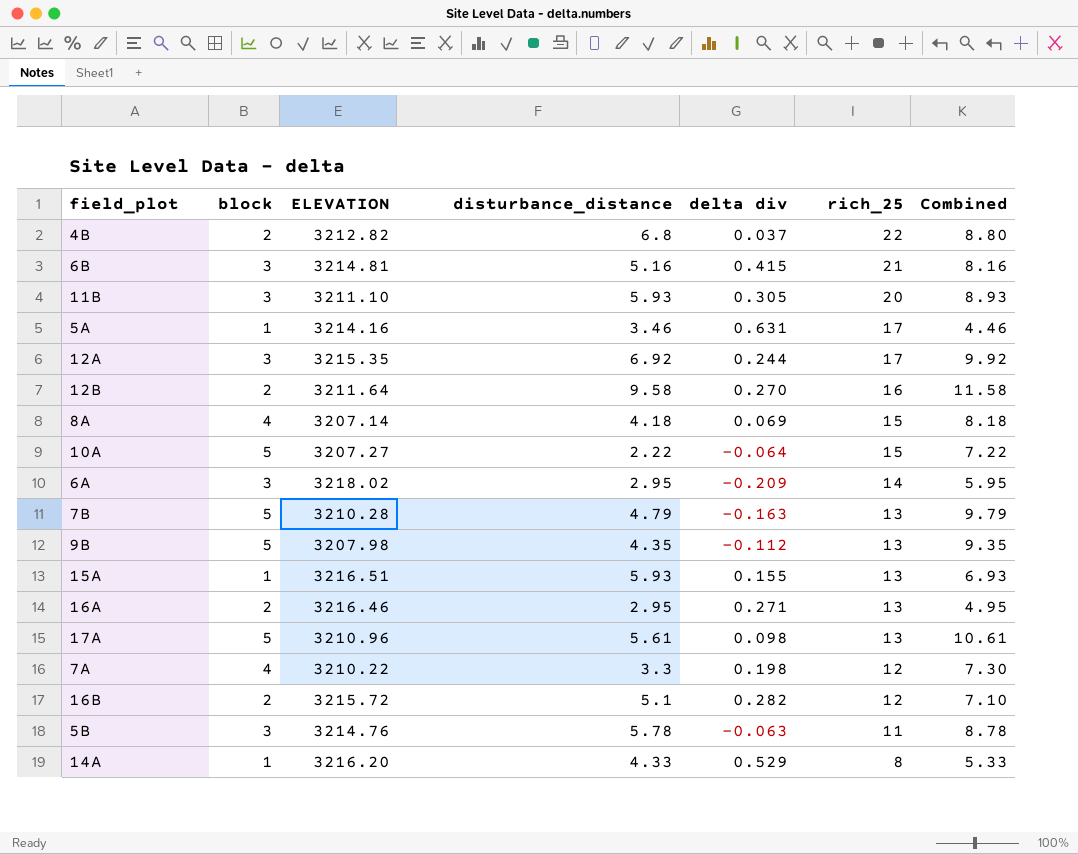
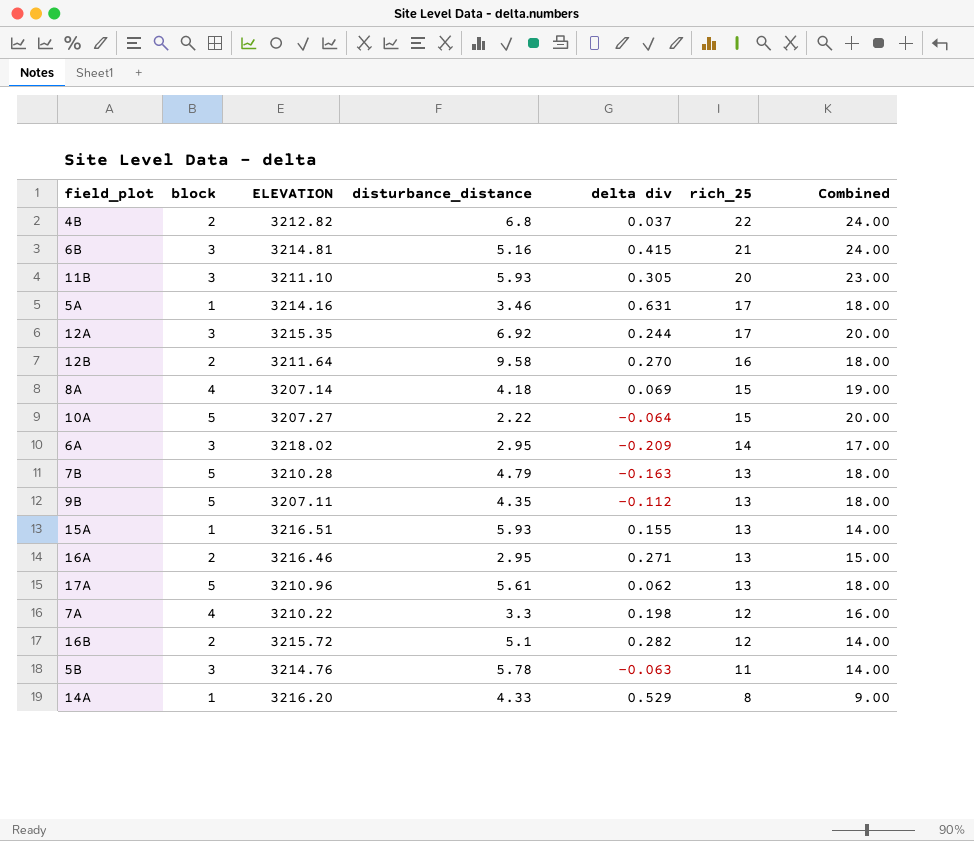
column Combined | formula: [block] + [disturbance_distance] -> [block] + [rich_25]
9B | ELEVATION: 3207.98 -> 3207.11
17A | delta div: 0.098 -> 0.062

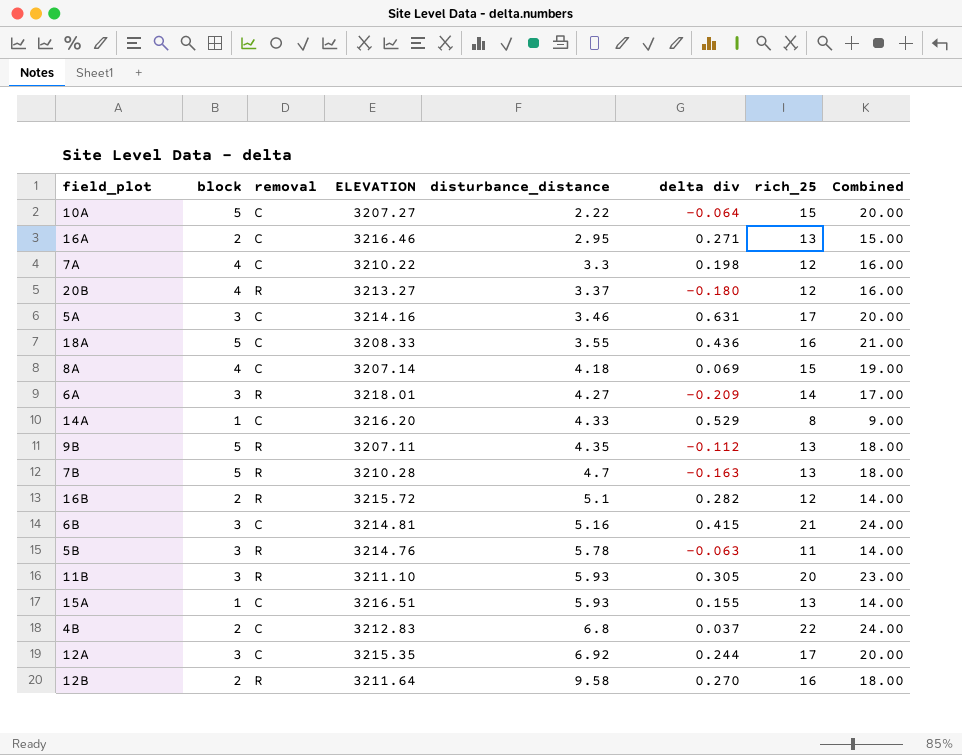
row order: rich_25 descending -> disturbance_distance ascending
column removal | position: none -> 3
row 17A: 5 | 3210.96 | 5.61 | 0.062 | 13 | 18.00 -> none
row 20B: none -> 4 | R | 3213.27 | 3.37 | -0.180 | 12 | 16.00
5A | block: 1 -> 3
5A | Combined: 18.00 -> 20.00
row 18A: none -> 5 | C | 3208.33 | 3.55 | 0.436 | 16 | 21.00
6A | ELEVATION: 3218.02 -> 3218.01
6A | disturbance_distance: 2.95 -> 4.27
7B | disturbance_distance: 4.79 -> 4.7
4B | ELEVATION: 3212.82 -> 3212.83

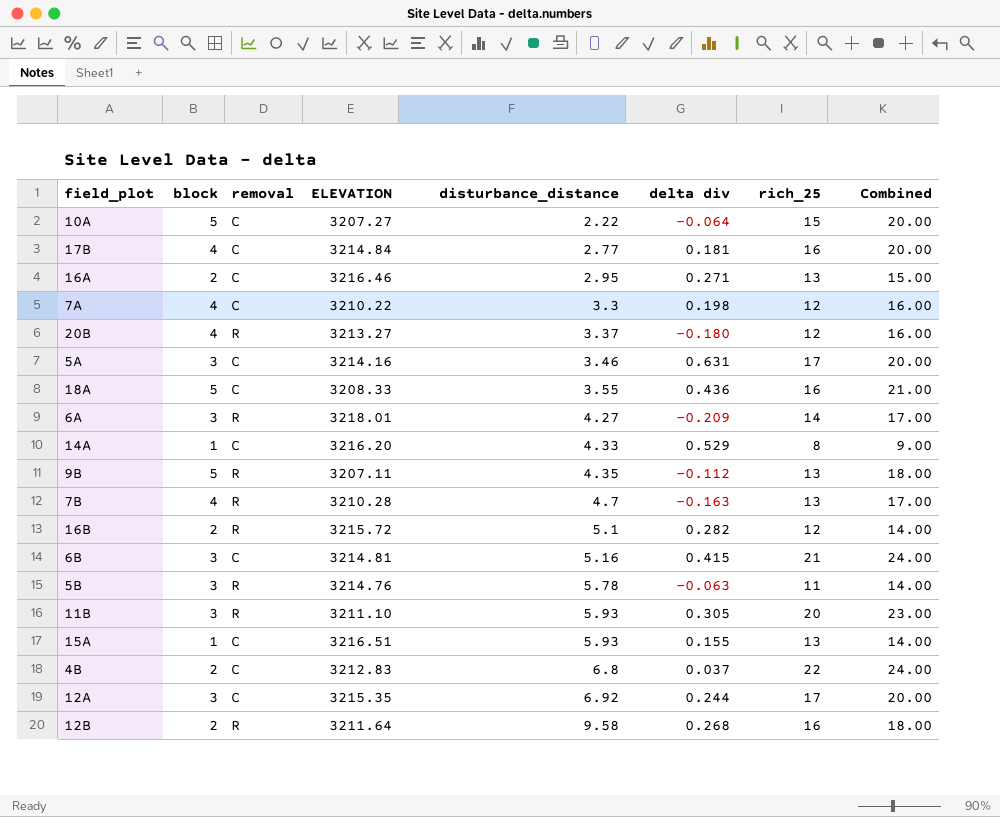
row 8A: 4 | C | 3207.14 | 4.18 | 0.069 | 15 | 19.00 -> none
row 17B: none -> 4 | C | 3214.84 | 2.77 | 0.181 | 16 | 20.00
7B | block: 5 -> 4
7B | Combined: 18.00 -> 17.00
12B | delta div: 0.270 -> 0.268

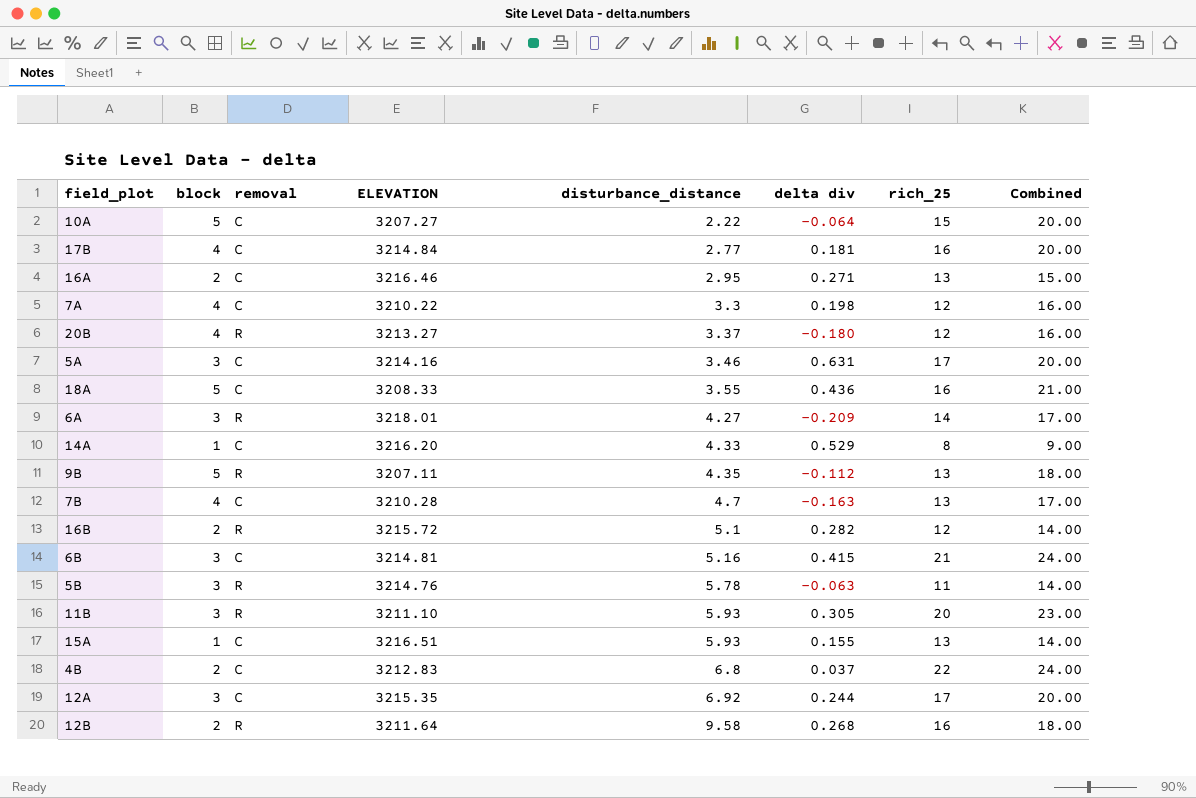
7B | removal: R -> C

